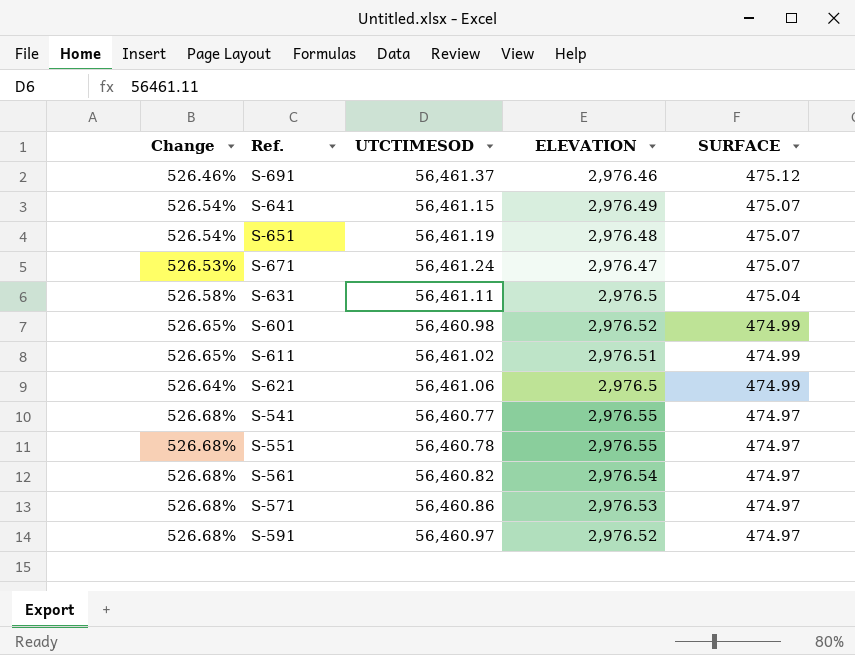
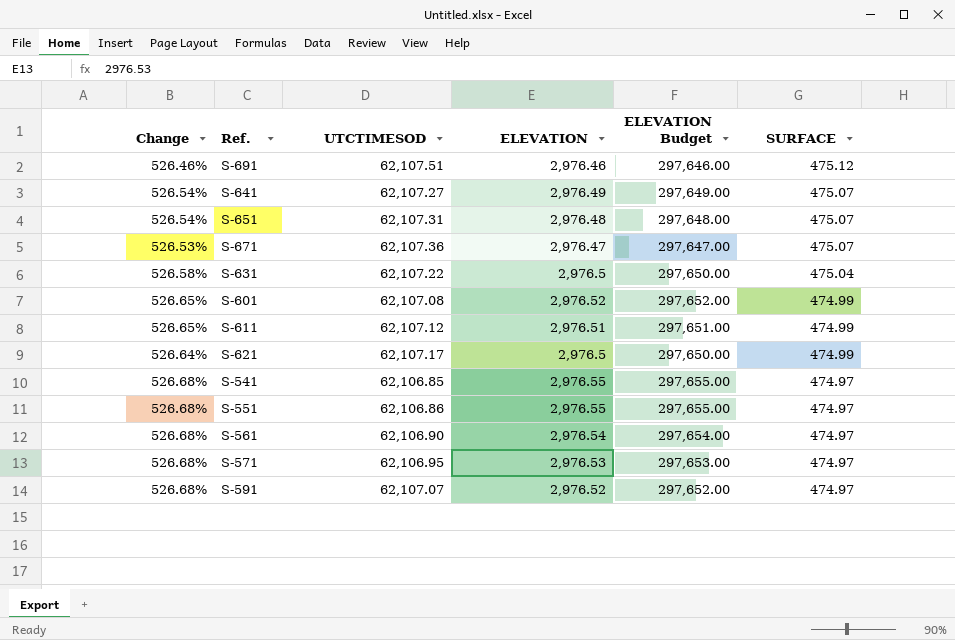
column ELEVATION Budget | formula: none -> [ELEVATION] * 100
S-691 | UTCTIMESOD: 56,461.37 -> 62,107.51
S-641 | UTCTIMESOD: 56,461.15 -> 62,107.27
S-651 | UTCTIMESOD: 56,461.19 -> 62,107.31
S-671 | UTCTIMESOD: 56,461.24 -> 62,107.36
S-631 | UTCTIMESOD: 56,461.11 -> 62,107.22
S-601 | UTCTIMESOD: 56,460.98 -> 62,107.08
S-611 | UTCTIMESOD: 56,461.02 -> 62,107.12
S-621 | UTCTIMESOD: 56,461.06 -> 62,107.17
S-541 | UTCTIMESOD: 56,460.77 -> 62,106.85
S-551 | UTCTIMESOD: 56,460.78 -> 62,106.86
S-561 | UTCTIMESOD: 56,460.82 -> 62,106.90
S-571 | UTCTIMESOD: 56,460.86 -> 62,106.95
S-591 | UTCTIMESOD: 56,460.97 -> 62,107.07

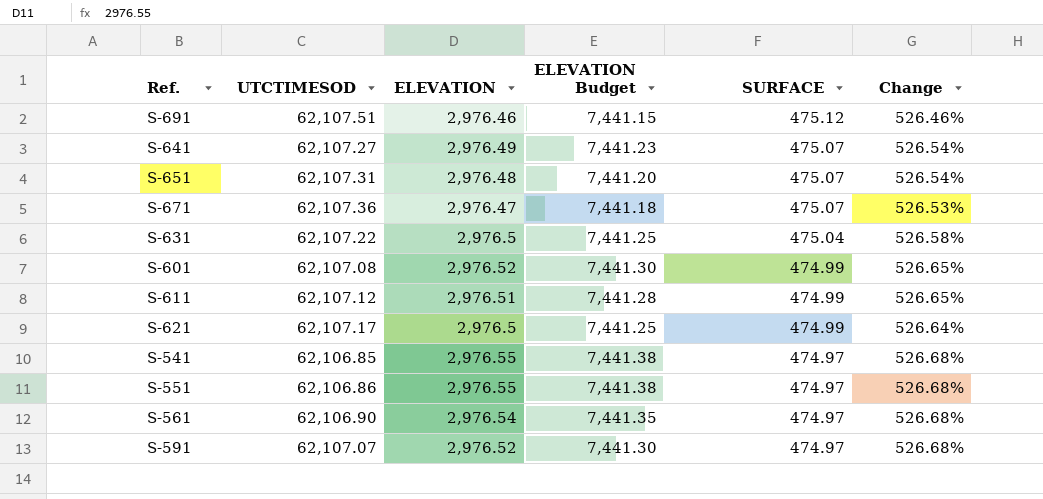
column ELEVATION Budget | formula: [ELEVATION] * 100 -> [ELEVATION] * 2.5
column Change | position: 1 -> 6
row S-571: 526.68% | 62,106.95 | 2,976.53 | 297,653.00 | 474.97 -> none

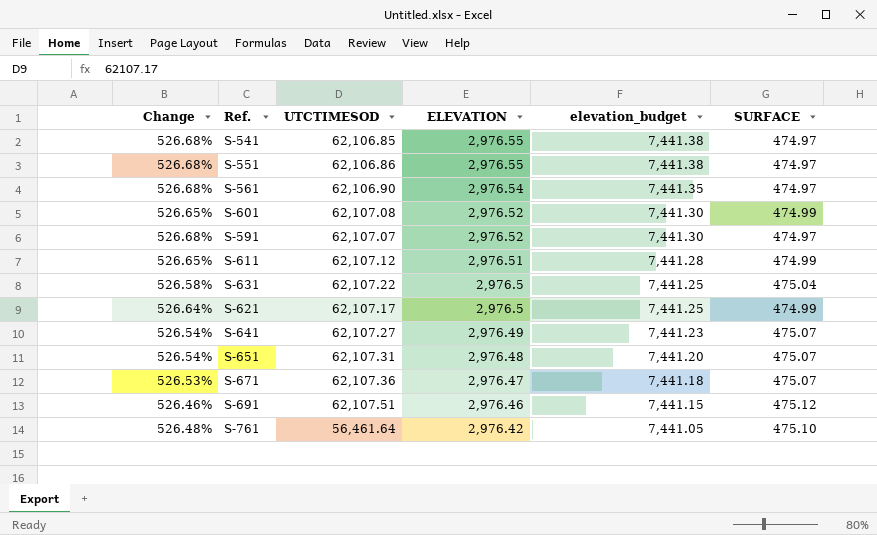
row order: SURFACE descending -> ELEVATION descending
column Change | position: 6 -> 1
column name: ELEVATION Budget -> elevation_budget
row S-761: none -> 526.48% | 56,461.64 | 2,976.42 | 7,441.05 | 475.10

